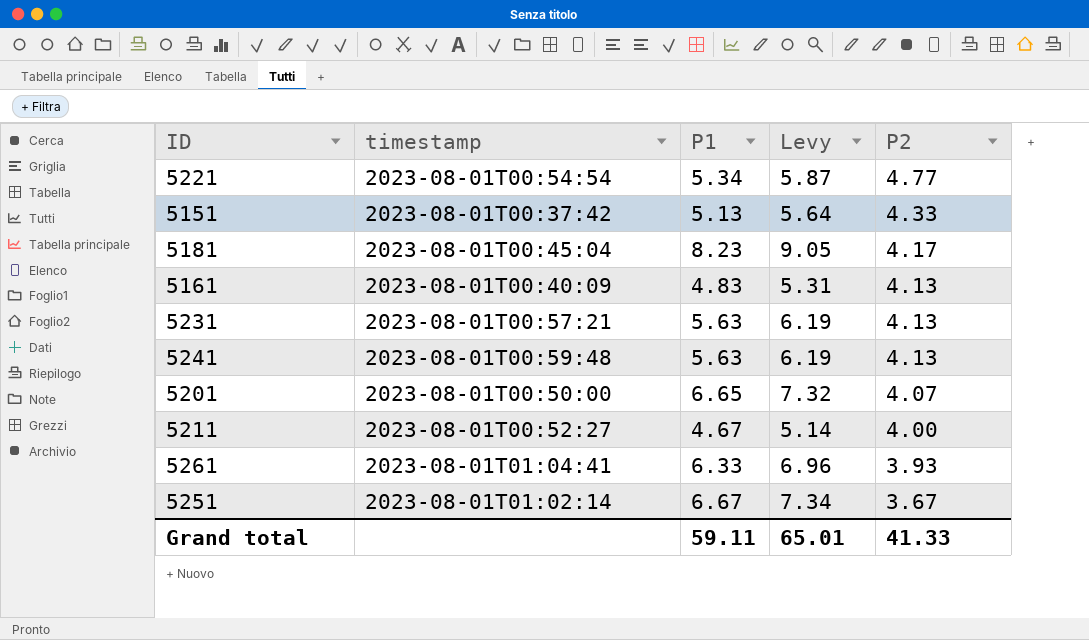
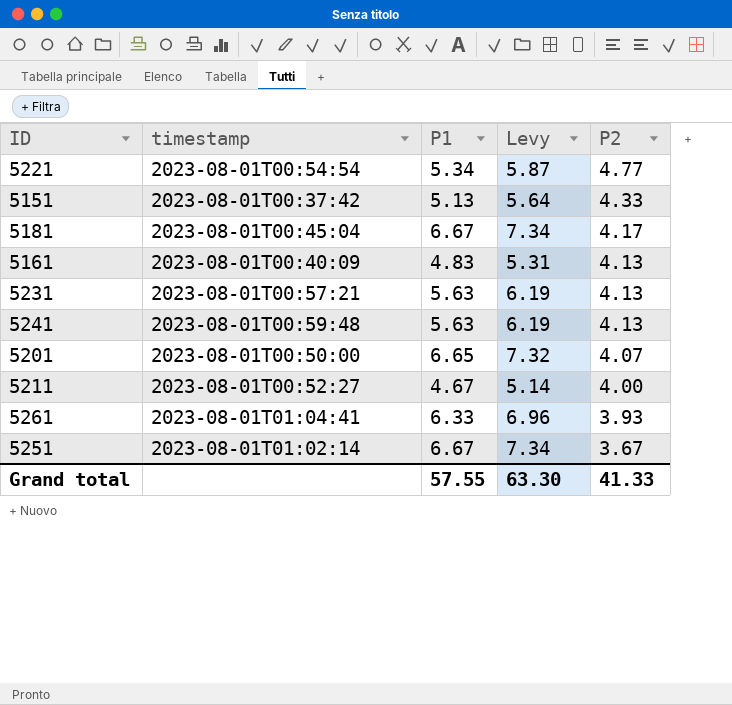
5181 | P1: 8.23 -> 6.67
5181 | Levy: 9.05 -> 7.34
Grand total | P1: 59.11 -> 57.55
Grand total | Levy: 65.01 -> 63.30

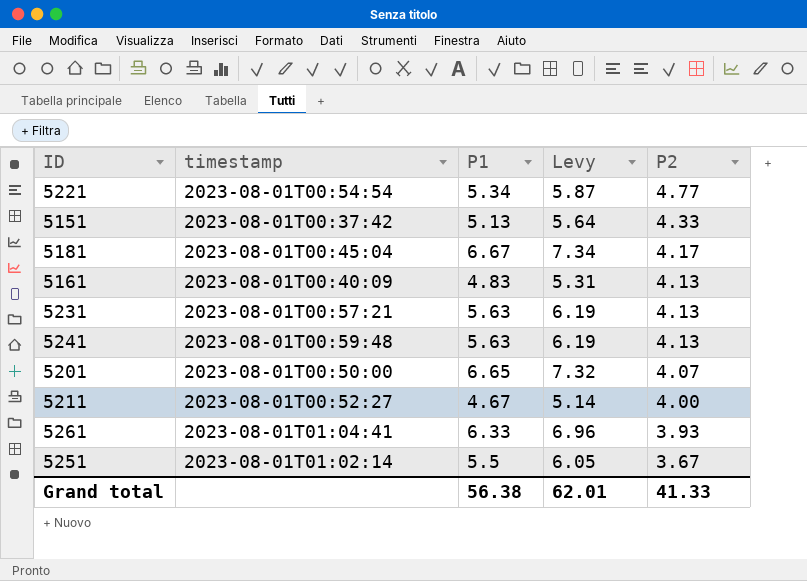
5251 | P1: 6.67 -> 5.5
5251 | Levy: 7.34 -> 6.05
Grand total | P1: 57.55 -> 56.38
Grand total | Levy: 63.30 -> 62.01

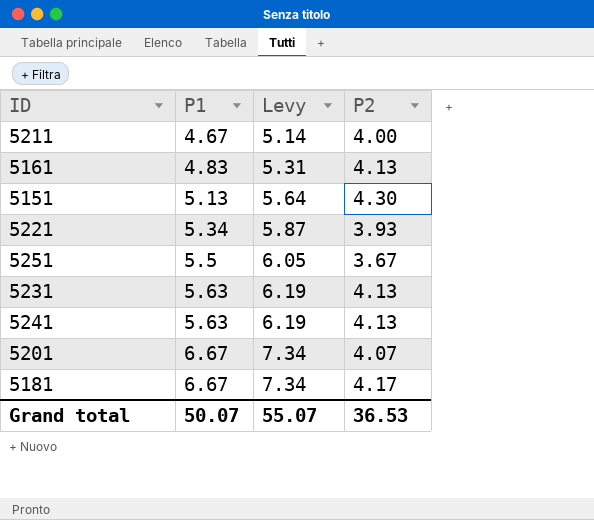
row order: P2 descending -> P1 ascending
column timestamp | position: 2 -> none
row 5261: 2023-08-01T01:04:41 | 6.33 | 6.96 | 3.93 -> none
5151 | P2: 4.33 -> 4.30
5221 | P2: 4.77 -> 3.93
5201 | P1: 6.65 -> 6.67
5201 | Levy: 7.32 -> 7.34
Grand total | P1: 56.38 -> 50.07
Grand total | Levy: 62.01 -> 55.07
Grand total | P2: 41.33 -> 36.53

